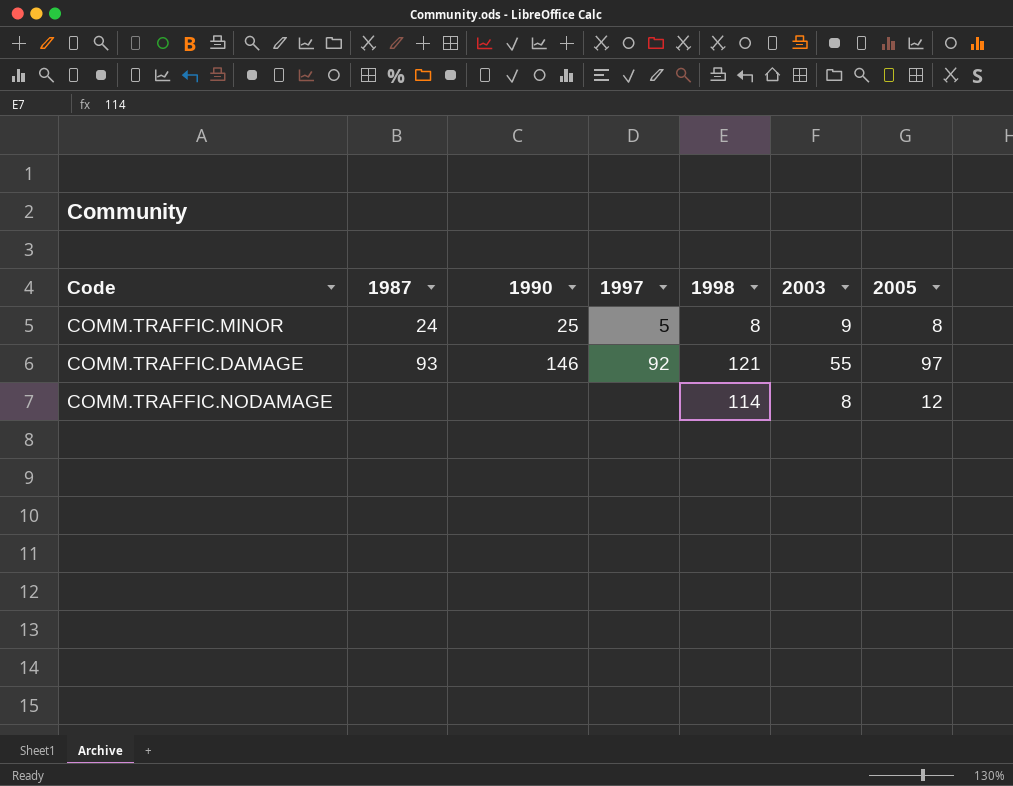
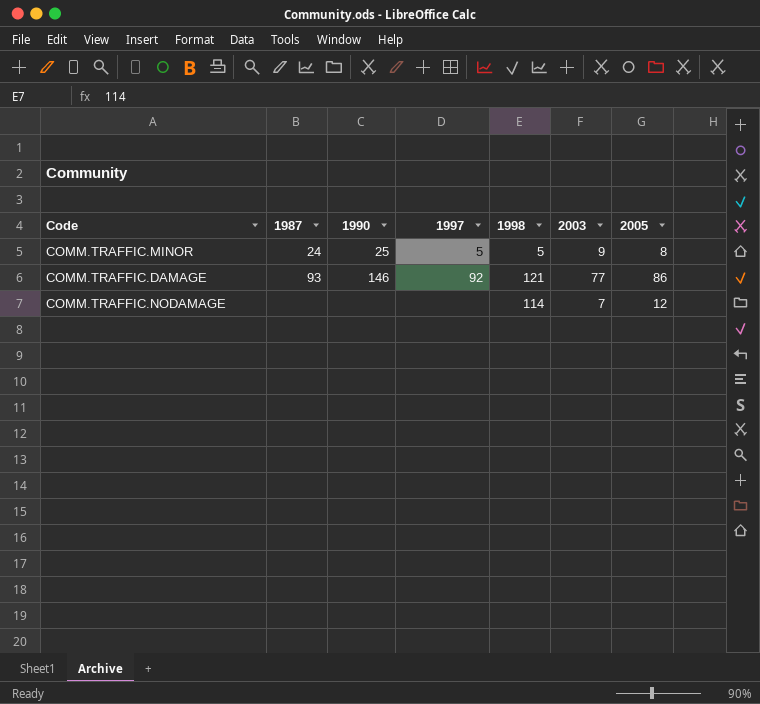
COMM.TRAFFIC.MINOR | 1998: 8 -> 5
COMM.TRAFFIC.DAMAGE | 2003: 55 -> 77
COMM.TRAFFIC.DAMAGE | 2005: 97 -> 86
COMM.TRAFFIC.NODAMAGE | 2003: 8 -> 7

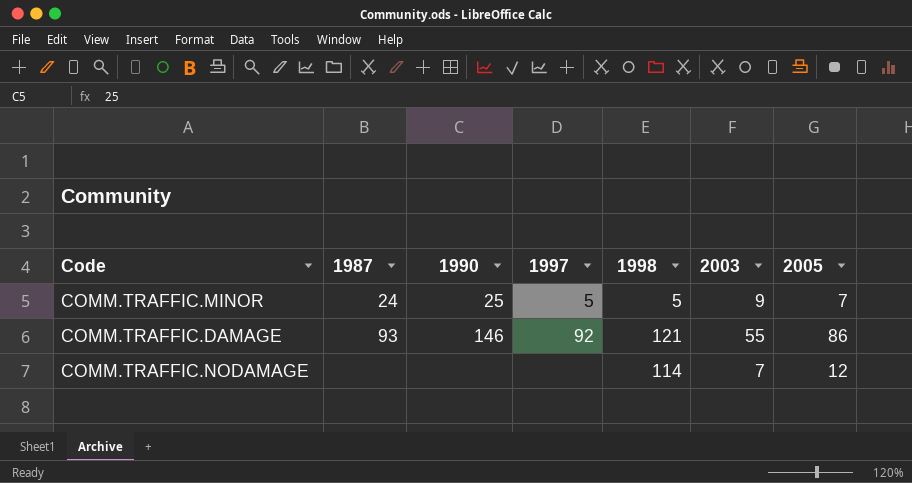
COMM.TRAFFIC.MINOR | 2005: 8 -> 7
COMM.TRAFFIC.DAMAGE | 2003: 77 -> 55

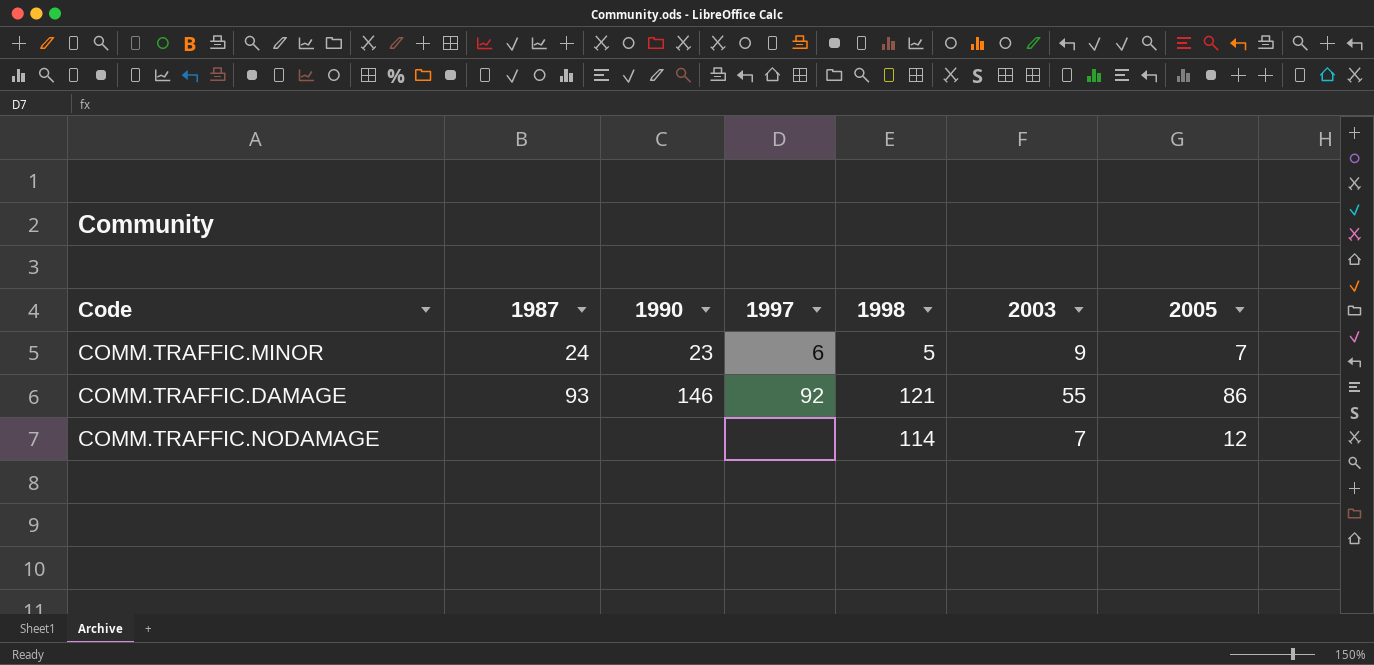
COMM.TRAFFIC.MINOR | 1990: 25 -> 23
COMM.TRAFFIC.MINOR | 1997: 5 -> 6

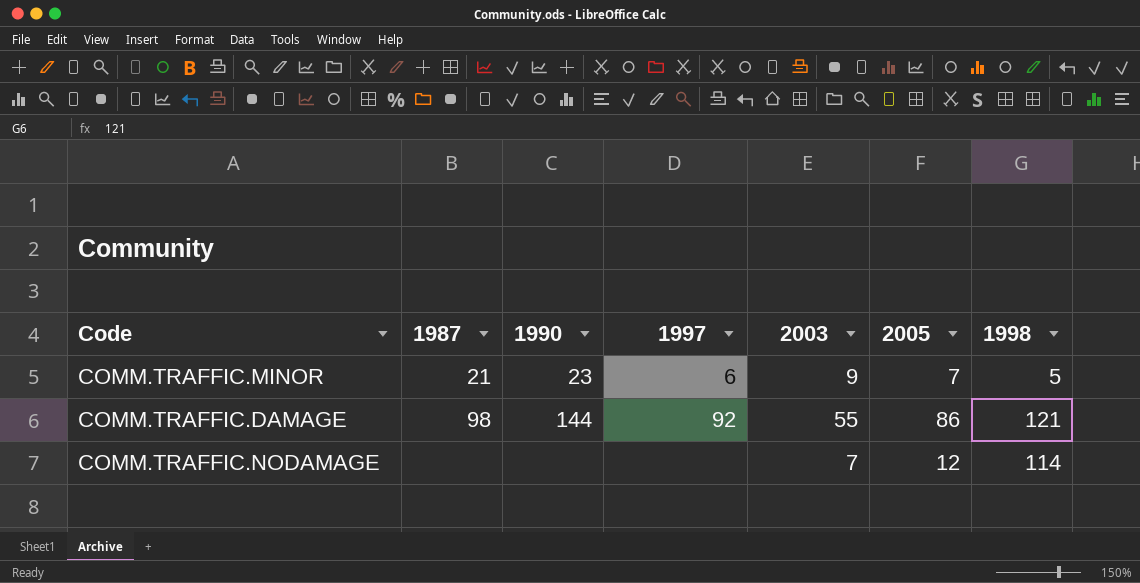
column 1998 | position: 5 -> 7
COMM.TRAFFIC.MINOR | 1987: 24 -> 21
COMM.TRAFFIC.DAMAGE | 1987: 93 -> 98
COMM.TRAFFIC.DAMAGE | 1990: 146 -> 144

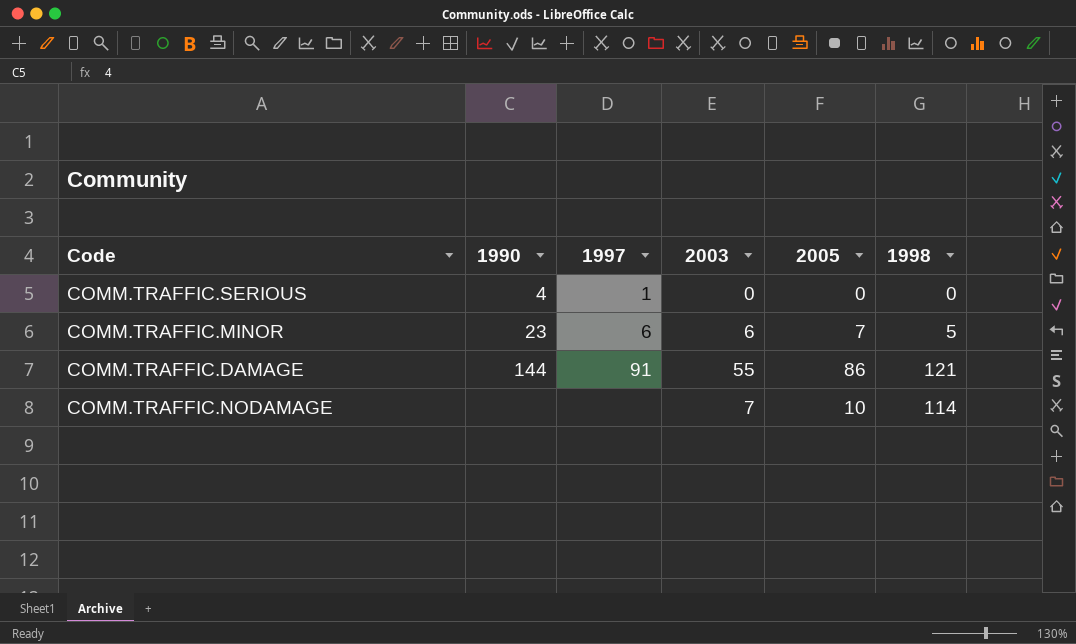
column 1987 | position: 2 -> none
row COMM.TRAFFIC.SERIOUS: none -> 4 | 1 | 0 | 0 | 0
COMM.TRAFFIC.MINOR | 2003: 9 -> 6
COMM.TRAFFIC.DAMAGE | 1997: 92 -> 91
COMM.TRAFFIC.NODAMAGE | 2005: 12 -> 10

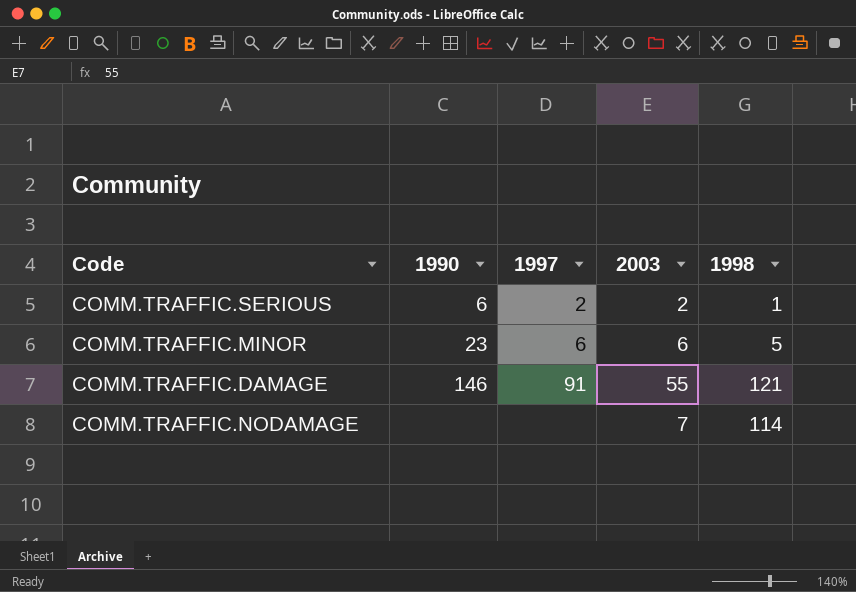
column 2005 | position: 5 -> none
COMM.TRAFFIC.SERIOUS | 1990: 4 -> 6
COMM.TRAFFIC.SERIOUS | 1997: 1 -> 2
COMM.TRAFFIC.SERIOUS | 2003: 0 -> 2
COMM.TRAFFIC.SERIOUS | 1998: 0 -> 1
COMM.TRAFFIC.DAMAGE | 1990: 144 -> 146

